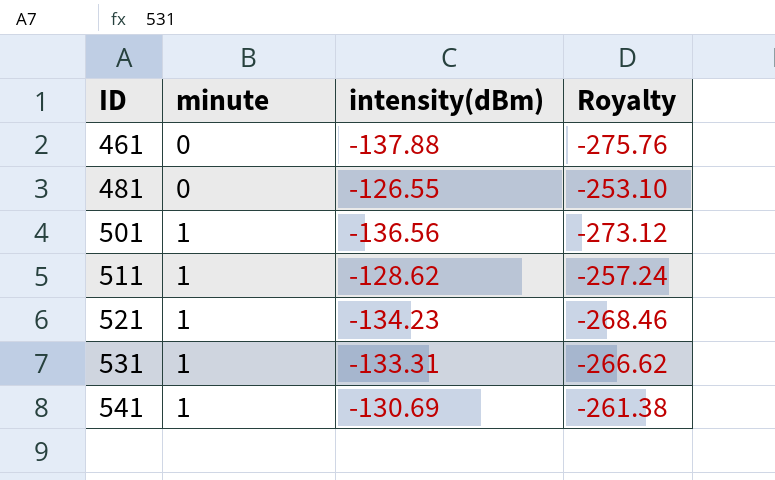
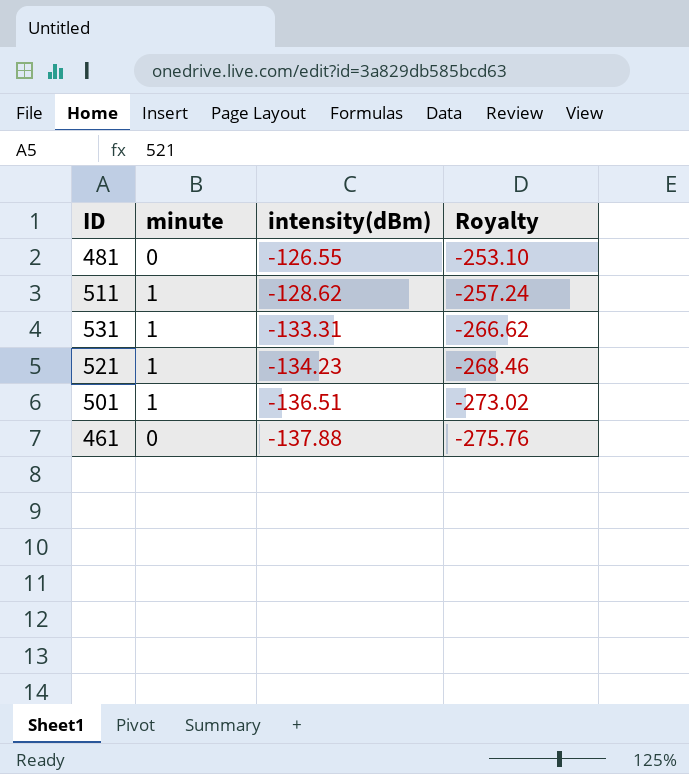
row order: ID ascending -> intensity(dBm) descending
row 541: 1 | -130.69 | -261.38 -> none
501 | intensity(dBm): -136.56 -> -136.51
501 | Royalty: -273.12 -> -273.02

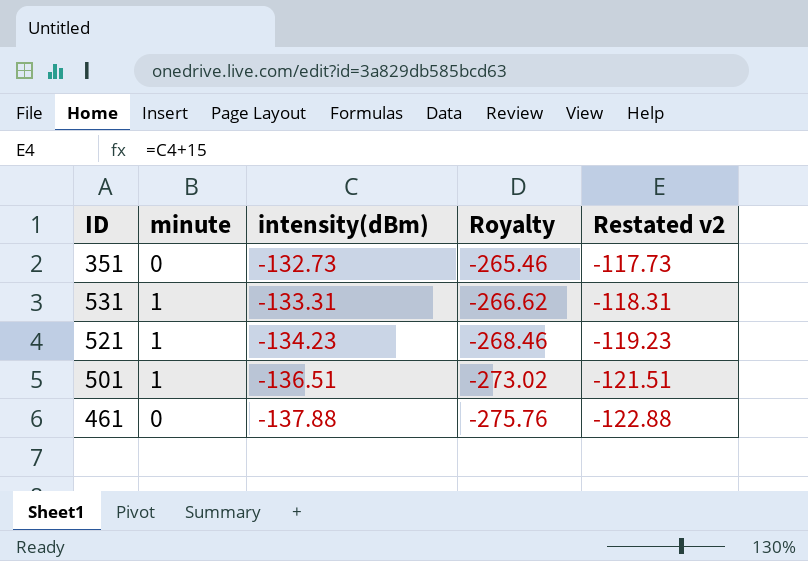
column Restated v2 | formula: none -> [intensity(dBm)] + 15
row 481: 0 | -126.55 | -253.10 -> none
row 511: 1 | -128.62 | -257.24 -> none
row 351: none -> 0 | -132.73 | -265.46 | -117.73

